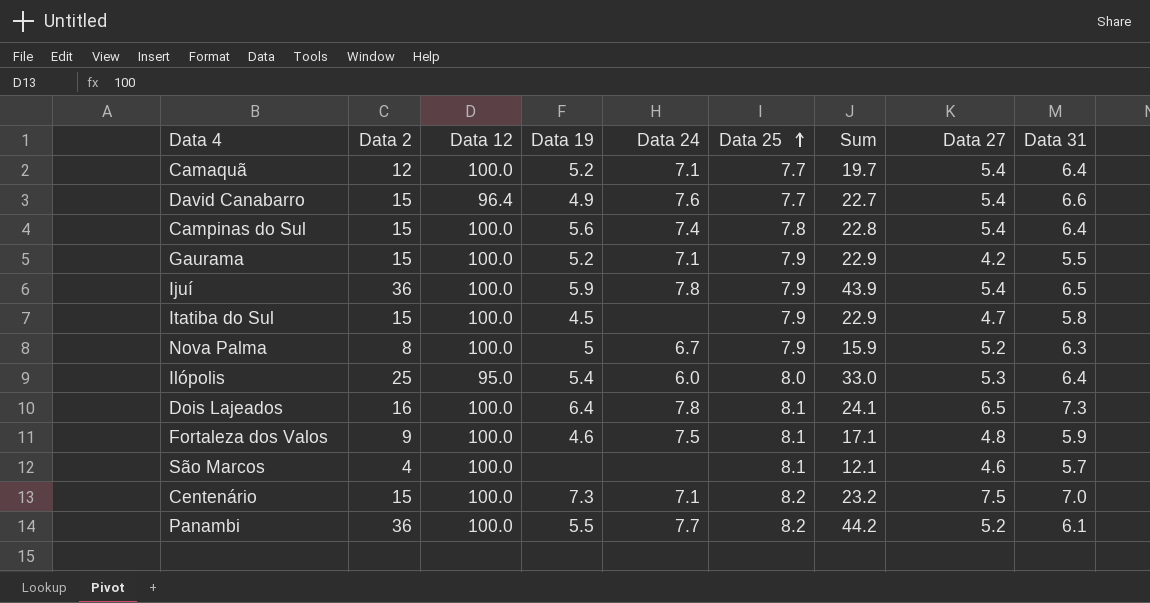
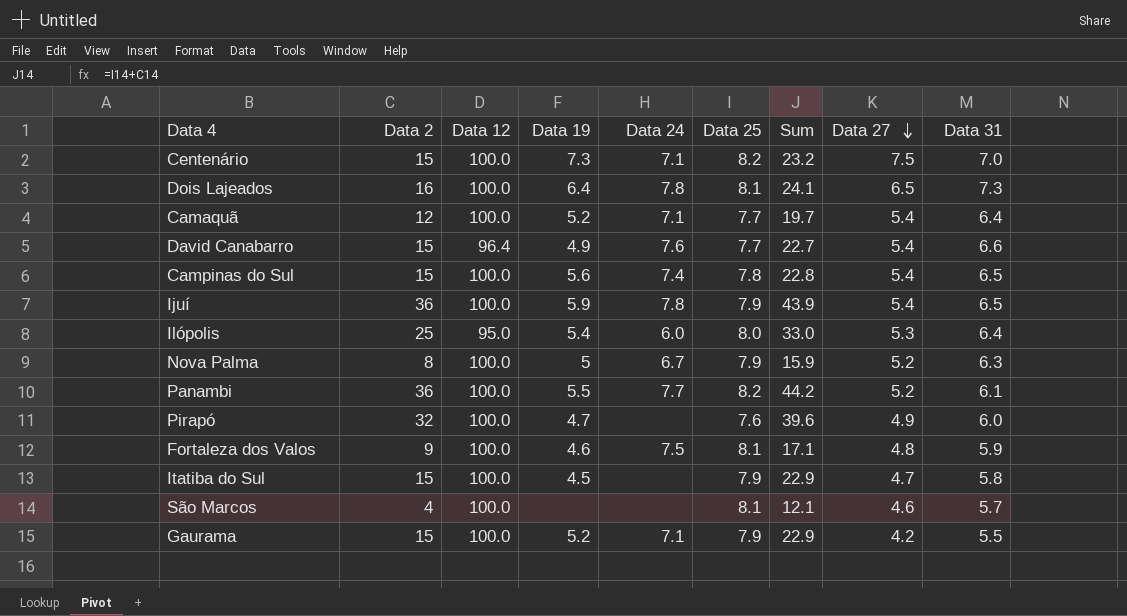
row order: Data 25 ascending -> Data 27 descending
Campinas do Sul | Data 31: 6.4 -> 6.5
row Pirapó: none -> 32 | 100.0 | 4.7 | none | 7.6 | 39.6 | 4.9 | 6.0

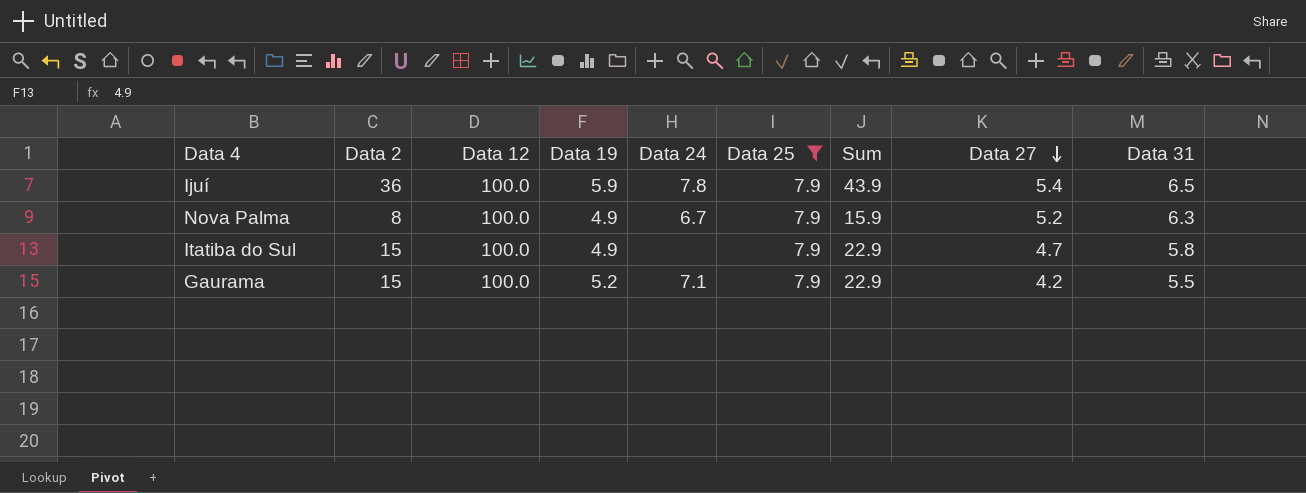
filter: none -> Data 25 = 7.9
Nova Palma | Data 19: 5 -> 4.9
Itatiba do Sul | Data 19: 4.5 -> 4.9

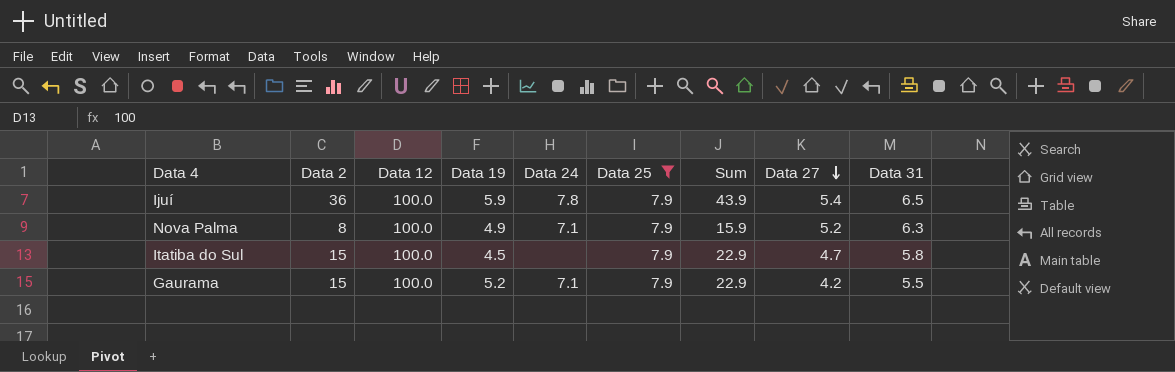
Nova Palma | Data 24: 6.7 -> 7.1
Itatiba do Sul | Data 19: 4.9 -> 4.5

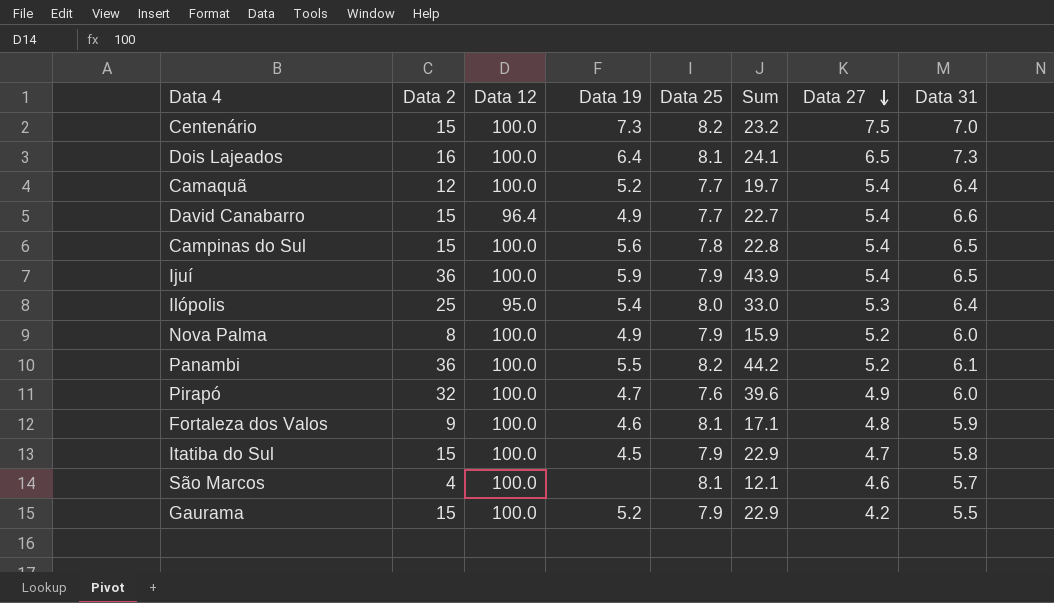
filter: Data 25 = 7.9 -> none
column Data 24 | position: 5 -> none
Nova Palma | Data 31: 6.3 -> 6.0

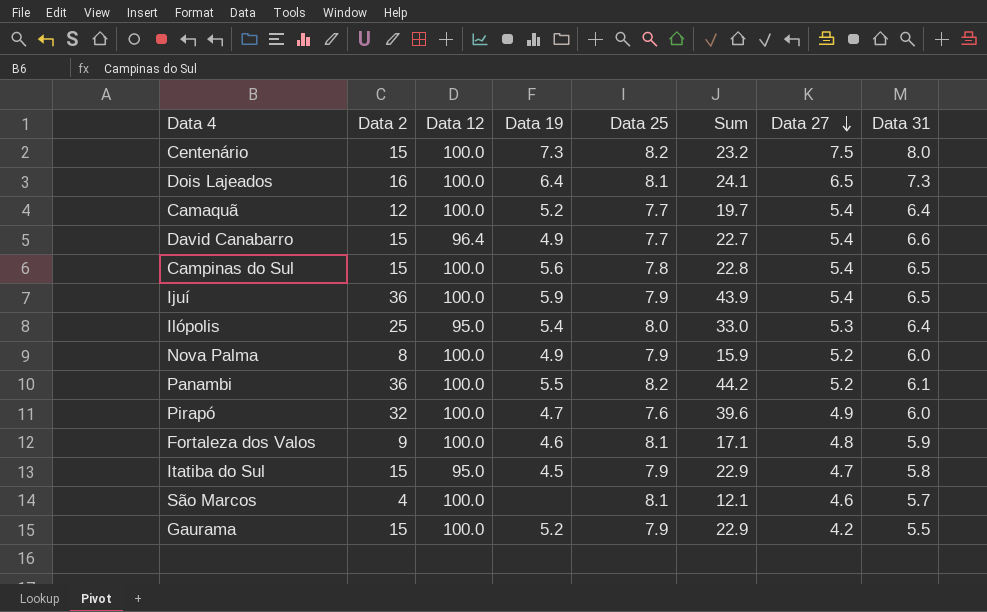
Centenário | Data 31: 7.0 -> 8.0
Itatiba do Sul | Data 12: 100.0 -> 95.0

